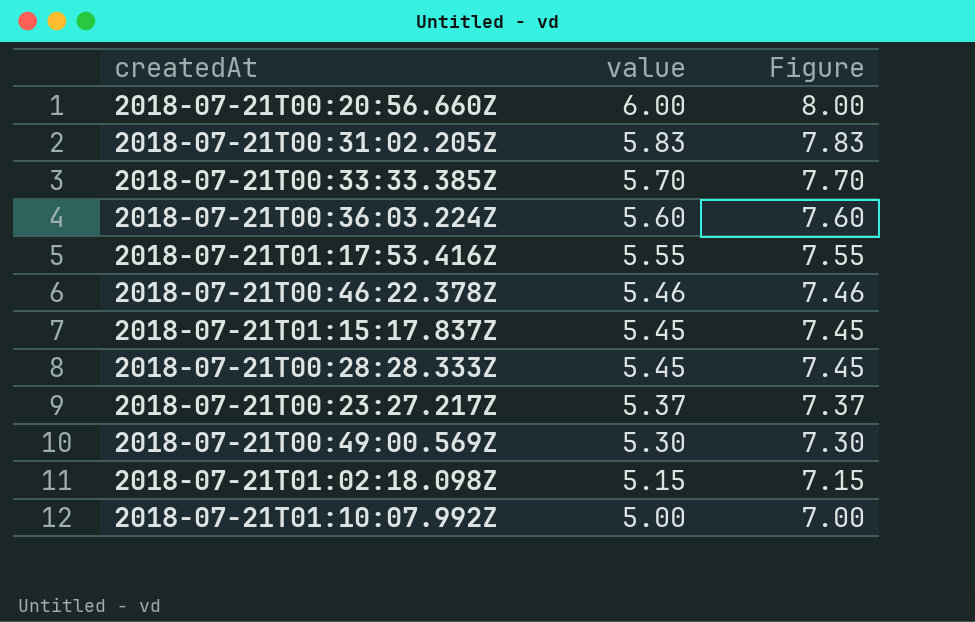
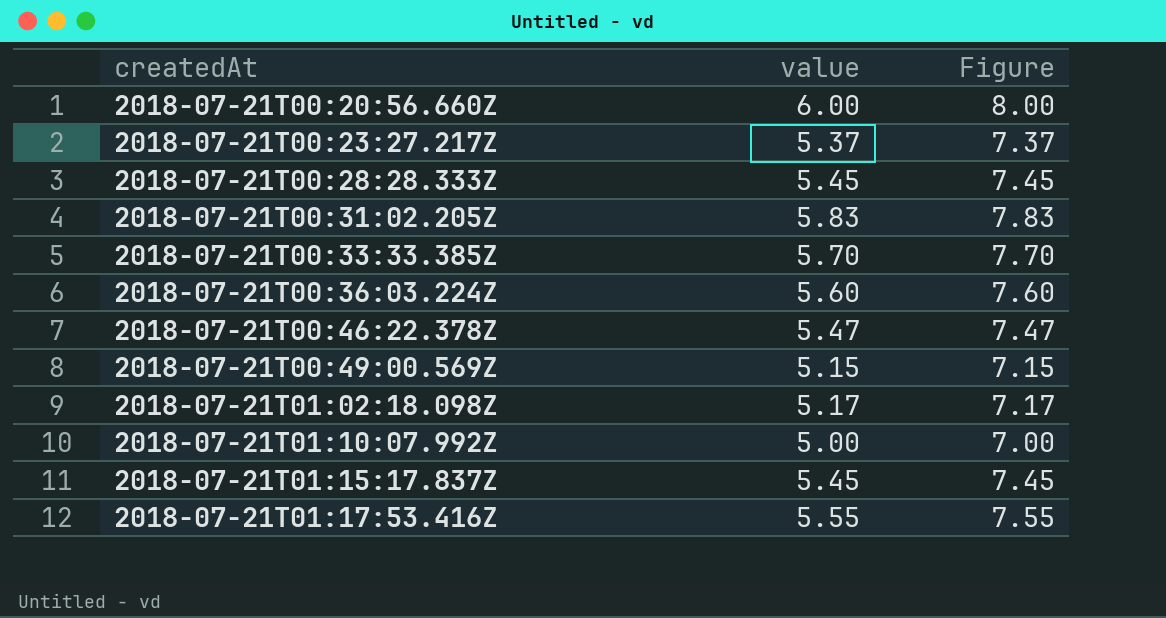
row order: value descending -> createdAt ascending
2018-07-21T00:46:22.378Z | value: 5.46 -> 5.47
2018-07-21T00:46:22.378Z | Figure: 7.46 -> 7.47
2018-07-21T00:49:00.569Z | value: 5.30 -> 5.15
2018-07-21T00:49:00.569Z | Figure: 7.30 -> 7.15
2018-07-21T01:02:18.098Z | value: 5.15 -> 5.17
2018-07-21T01:02:18.098Z | Figure: 7.15 -> 7.17

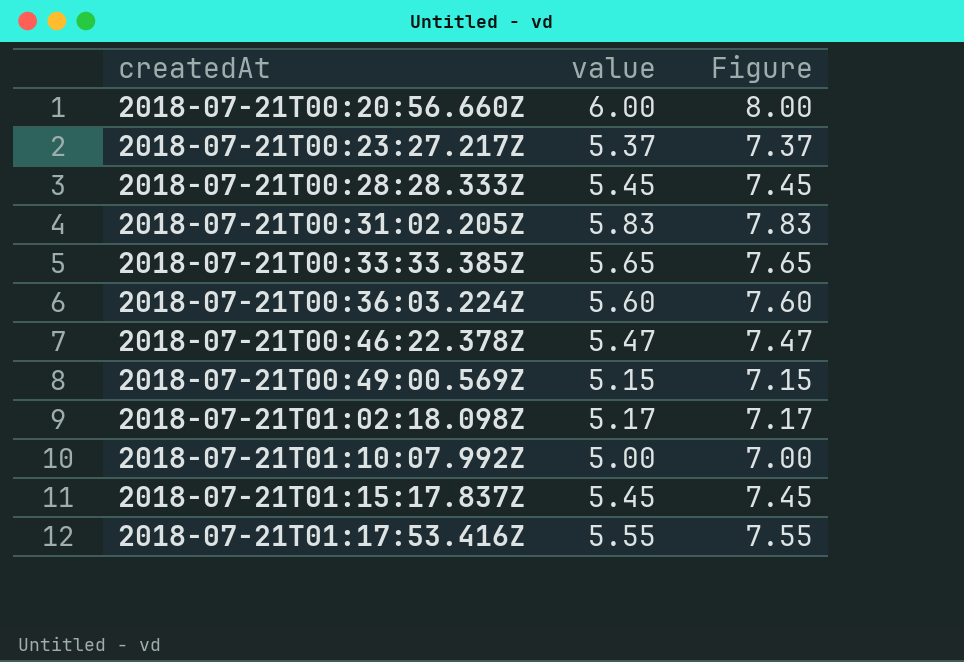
2018-07-21T00:33:33.385Z | value: 5.70 -> 5.65
2018-07-21T00:33:33.385Z | Figure: 7.70 -> 7.65

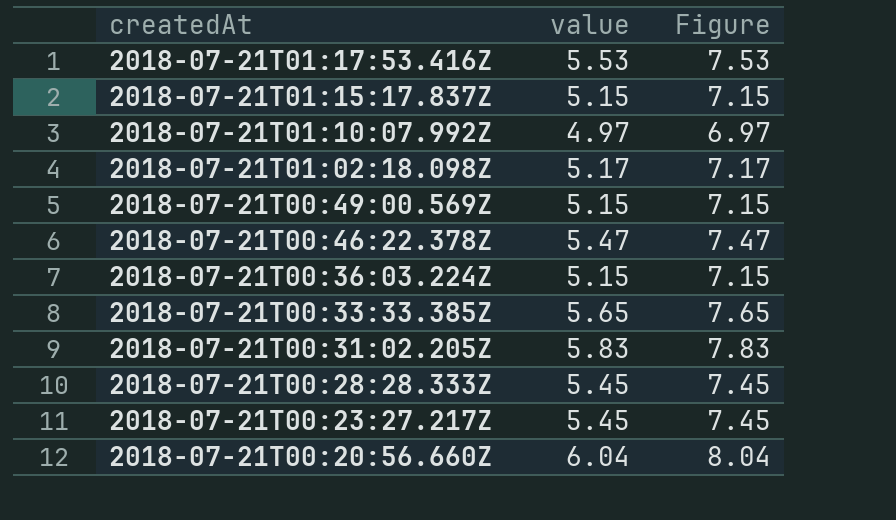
row order: createdAt ascending -> createdAt descending
2018-07-21T01:17:53.416Z | value: 5.55 -> 5.53
2018-07-21T01:17:53.416Z | Figure: 7.55 -> 7.53
2018-07-21T01:15:17.837Z | value: 5.45 -> 5.15
2018-07-21T01:15:17.837Z | Figure: 7.45 -> 7.15
2018-07-21T01:10:07.992Z | value: 5.00 -> 4.97
2018-07-21T01:10:07.992Z | Figure: 7.00 -> 6.97
2018-07-21T00:36:03.224Z | value: 5.60 -> 5.15
2018-07-21T00:36:03.224Z | Figure: 7.60 -> 7.15
2018-07-21T00:23:27.217Z | value: 5.37 -> 5.45
2018-07-21T00:23:27.217Z | Figure: 7.37 -> 7.45
2018-07-21T00:20:56.660Z | value: 6.00 -> 6.04
2018-07-21T00:20:56.660Z | Figure: 8.00 -> 8.04

